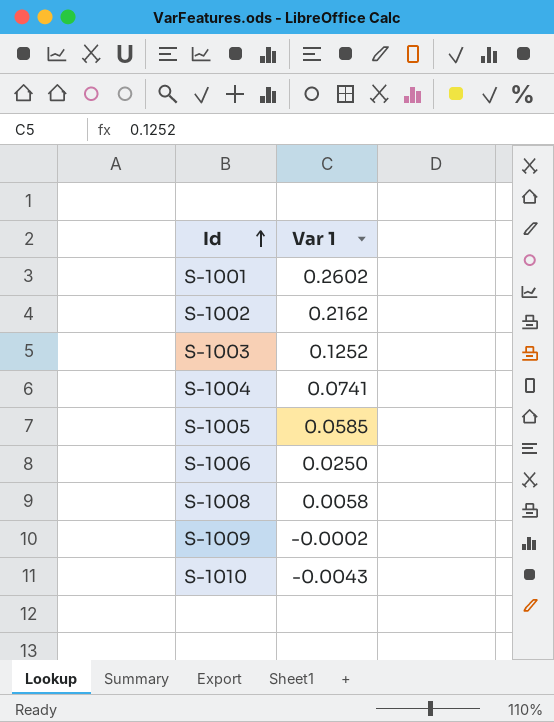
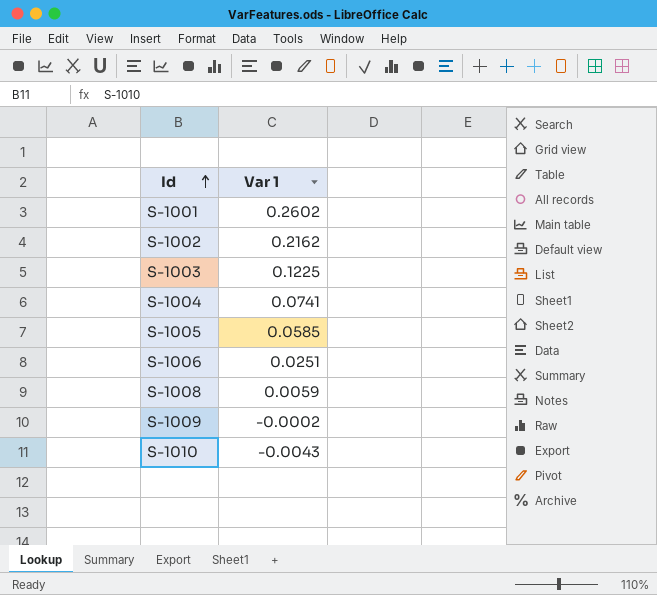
S-1003 | Var 1: 0.1252 -> 0.1225
S-1006 | Var 1: 0.0250 -> 0.0251
S-1008 | Var 1: 0.0058 -> 0.0059

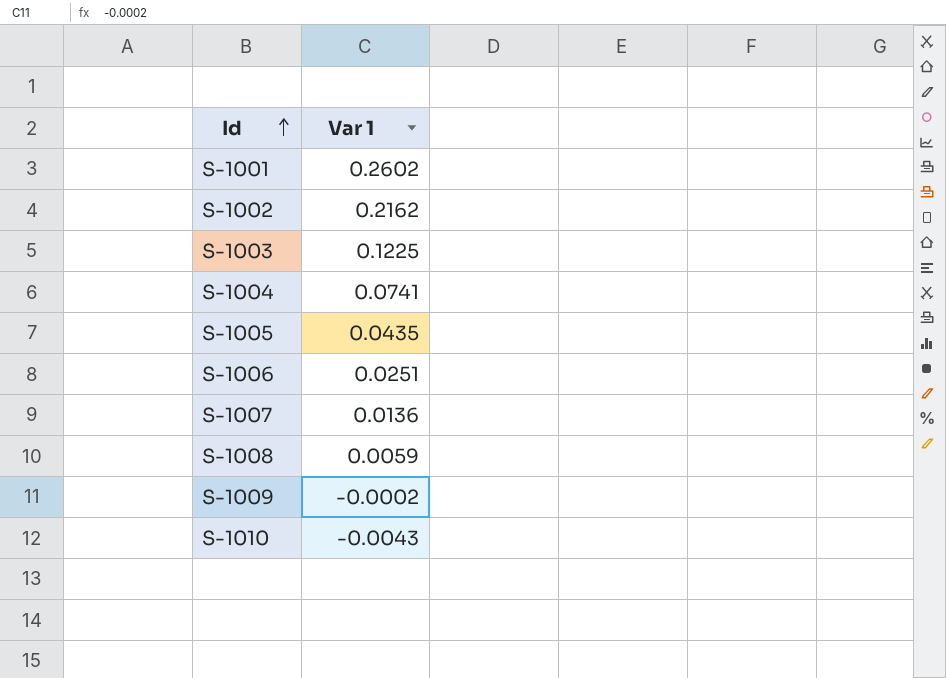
S-1005 | Var 1: 0.0585 -> 0.0435
row S-1007: none -> 0.0136

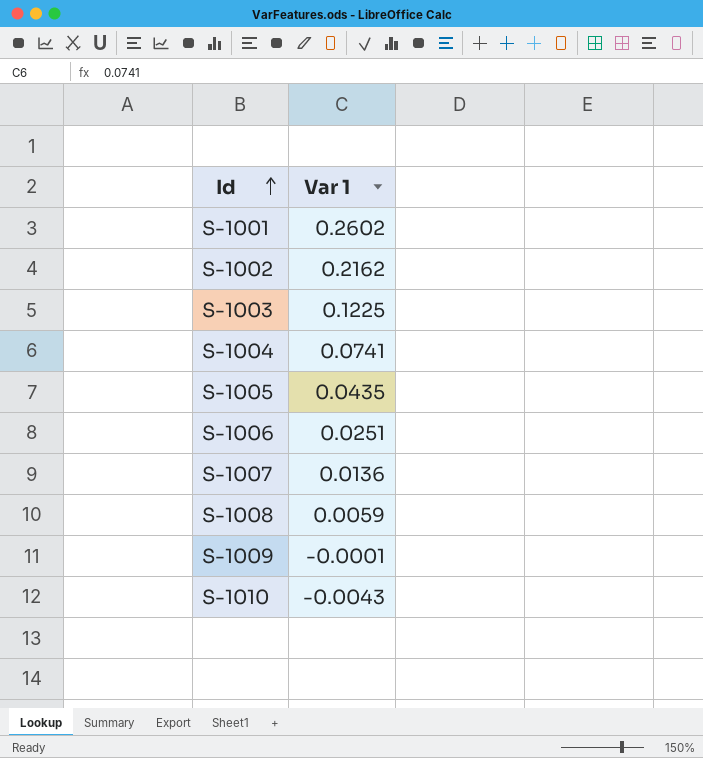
S-1009 | Var 1: -0.0002 -> -0.0001

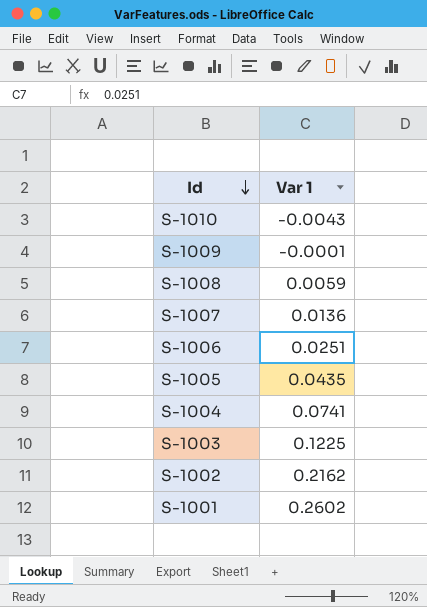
row order: Id ascending -> Id descending

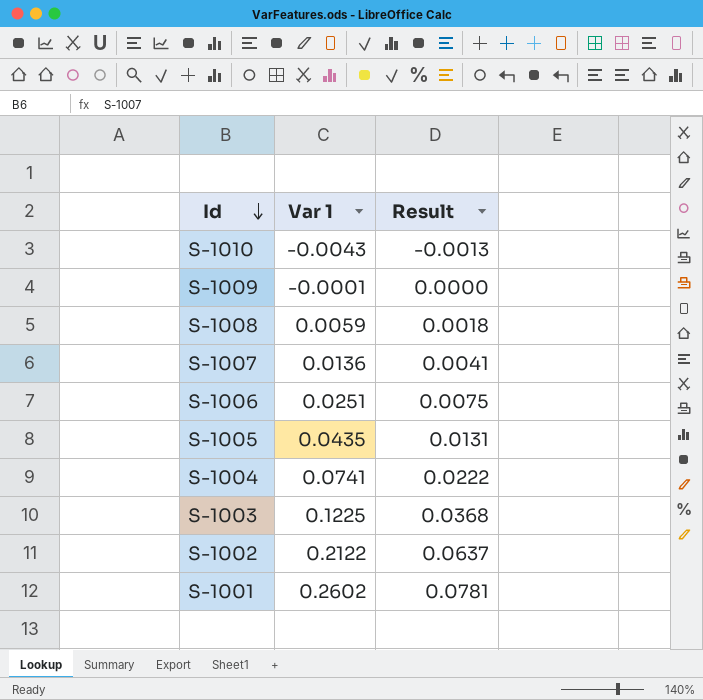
column Result | formula: none -> [Var 1] * 0.3
S-1002 | Var 1: 0.2162 -> 0.2122

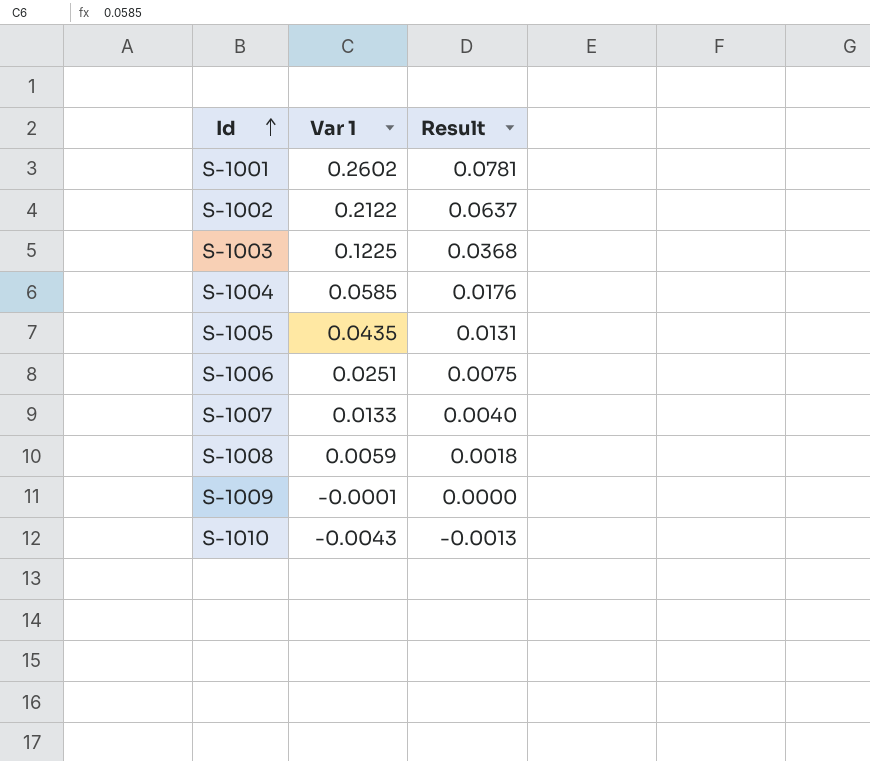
row order: Id descending -> Id ascending
S-1004 | Var 1: 0.0741 -> 0.0585
S-1004 | Result: 0.0222 -> 0.0176
S-1007 | Var 1: 0.0136 -> 0.0133
S-1007 | Result: 0.0041 -> 0.0040

